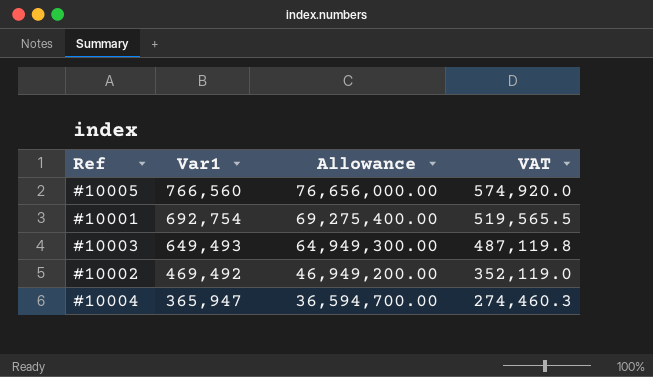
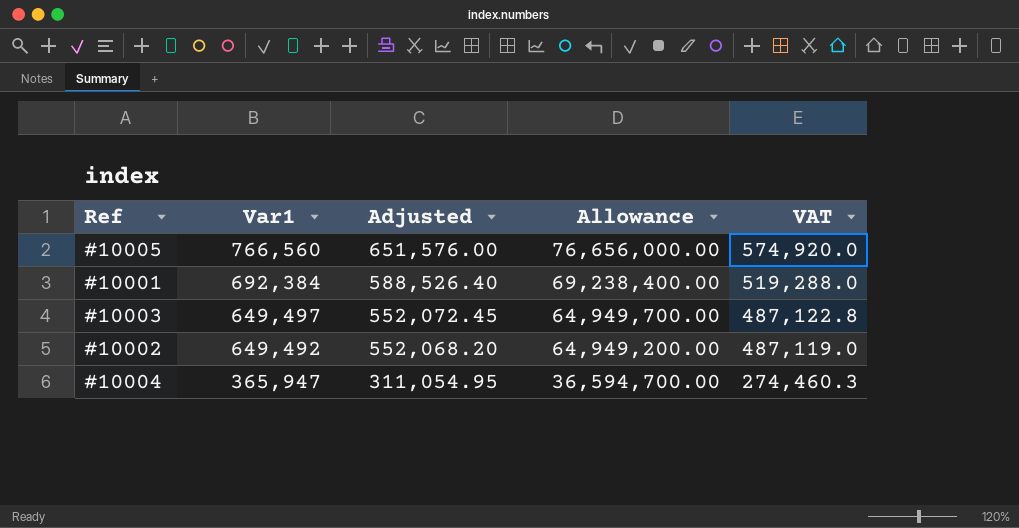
column Adjusted | formula: none -> [Var1] * 0.85
#10001 | Var1: 692,754 -> 692,384
#10001 | Allowance: 69,275,400.00 -> 69,238,400.00
#10001 | VAT: 519,565.5 -> 519,288.0
#10003 | Var1: 649,493 -> 649,497
#10003 | Allowance: 64,949,300.00 -> 64,949,700.00
#10003 | VAT: 487,119.8 -> 487,122.8
#10002 | Var1: 469,492 -> 649,492
#10002 | Allowance: 46,949,200.00 -> 64,949,200.00
#10002 | VAT: 352,119.0 -> 487,119.0

